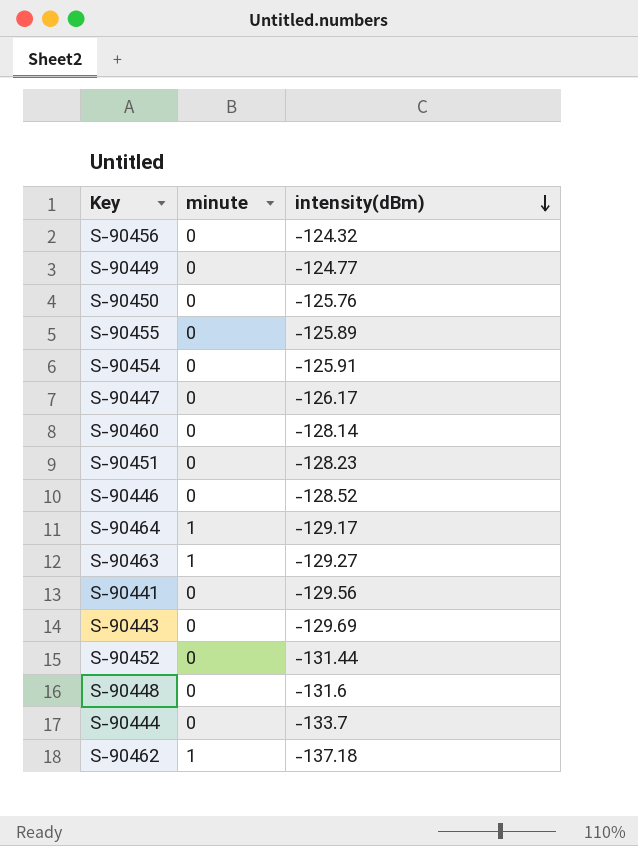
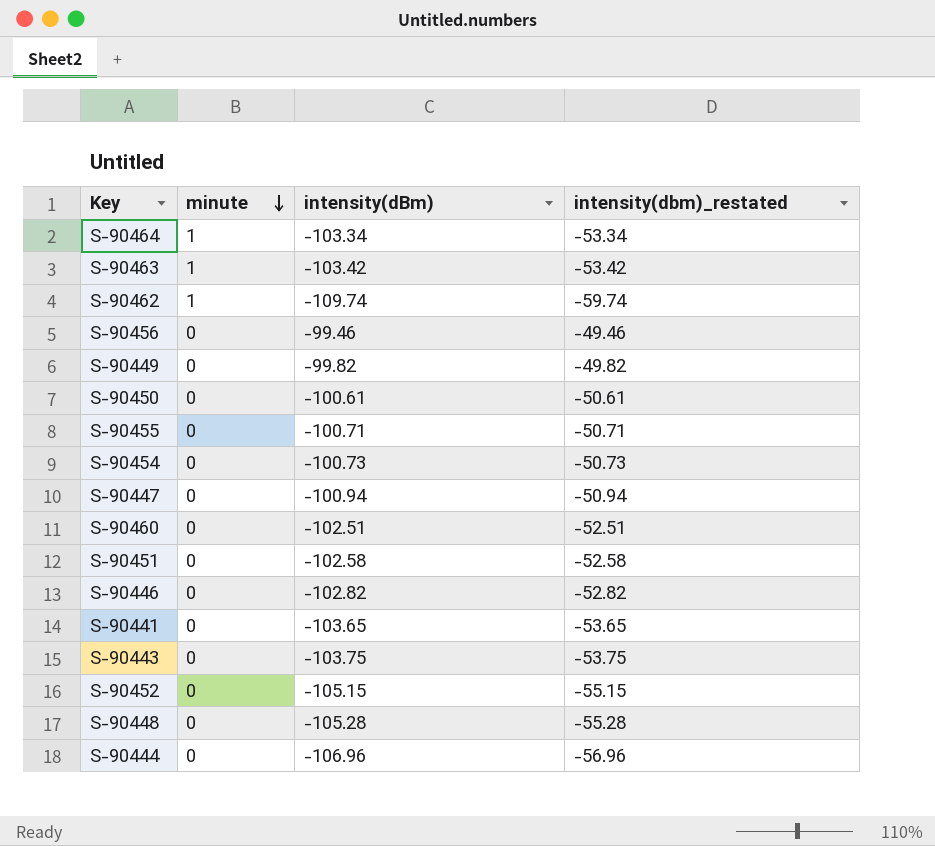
row order: intensity(dBm) descending -> minute descending
column intensity(dbm)_restated | formula: none -> [intensity(dBm)] + 50
S-90464 | intensity(dBm): -129.17 -> -103.34
S-90463 | intensity(dBm): -129.27 -> -103.42
S-90462 | intensity(dBm): -137.18 -> -109.74
S-90456 | intensity(dBm): -124.32 -> -99.46
S-90449 | intensity(dBm): -124.77 -> -99.82
S-90450 | intensity(dBm): -125.76 -> -100.61
S-90455 | intensity(dBm): -125.89 -> -100.71
S-90454 | intensity(dBm): -125.91 -> -100.73
S-90447 | intensity(dBm): -126.17 -> -100.94
S-90460 | intensity(dBm): -128.14 -> -102.51
S-90451 | intensity(dBm): -128.23 -> -102.58
S-90446 | intensity(dBm): -128.52 -> -102.82
S-90441 | intensity(dBm): -129.56 -> -103.65
S-90443 | intensity(dBm): -129.69 -> -103.75
S-90452 | intensity(dBm): -131.44 -> -105.15
S-90448 | intensity(dBm): -131.6 -> -105.28
S-90444 | intensity(dBm): -133.7 -> -106.96

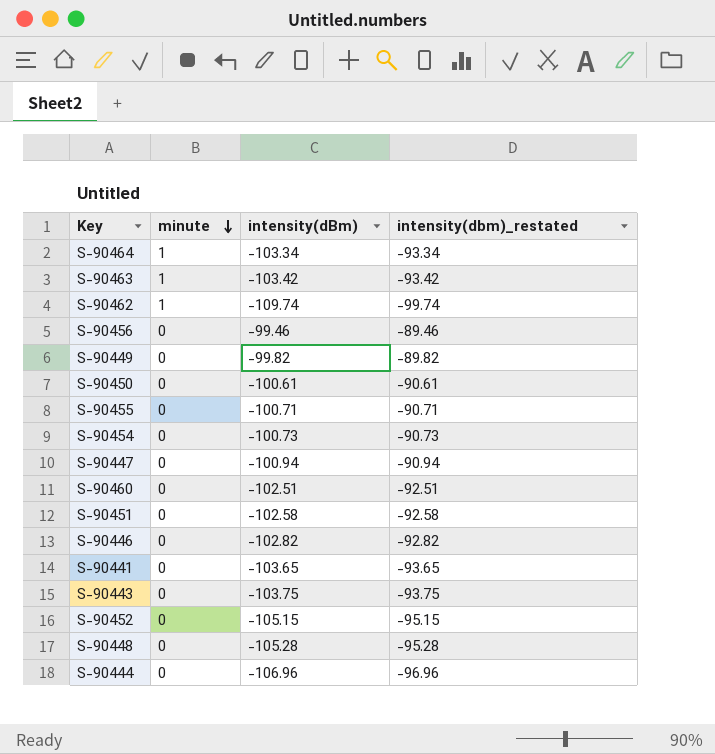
column intensity(dbm)_restated | formula: [intensity(dBm)] + 50 -> [intensity(dBm)] + 10

